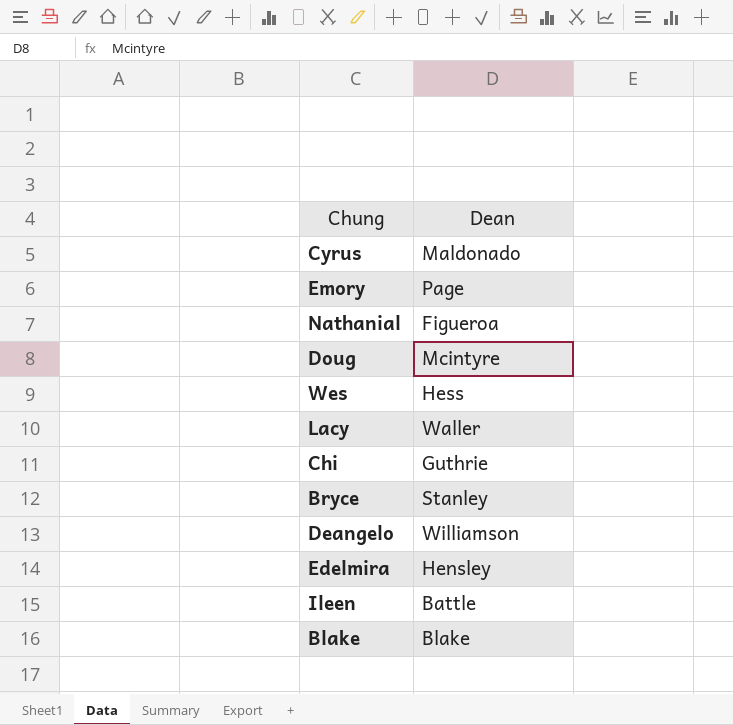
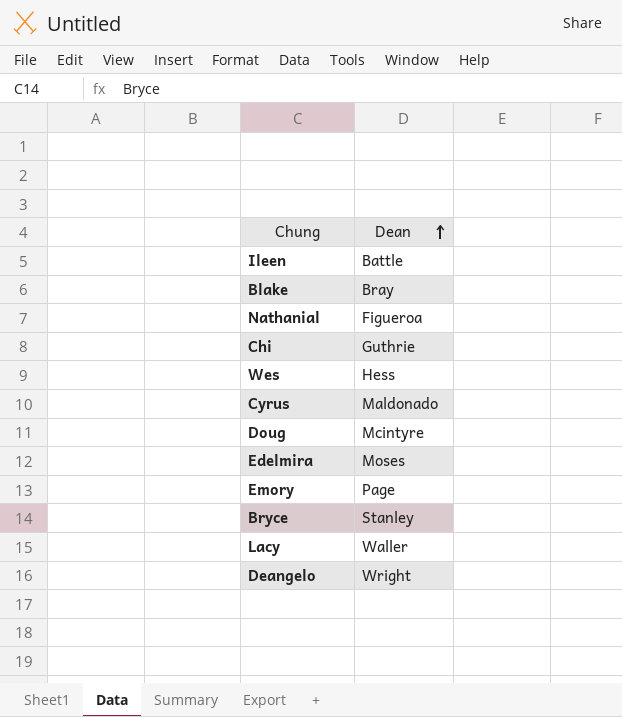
row order: none -> Dean ascending
Blake | Dean: Blake -> Bray
Edelmira | Dean: Hensley -> Moses
Deangelo | Dean: Williamson -> Wright

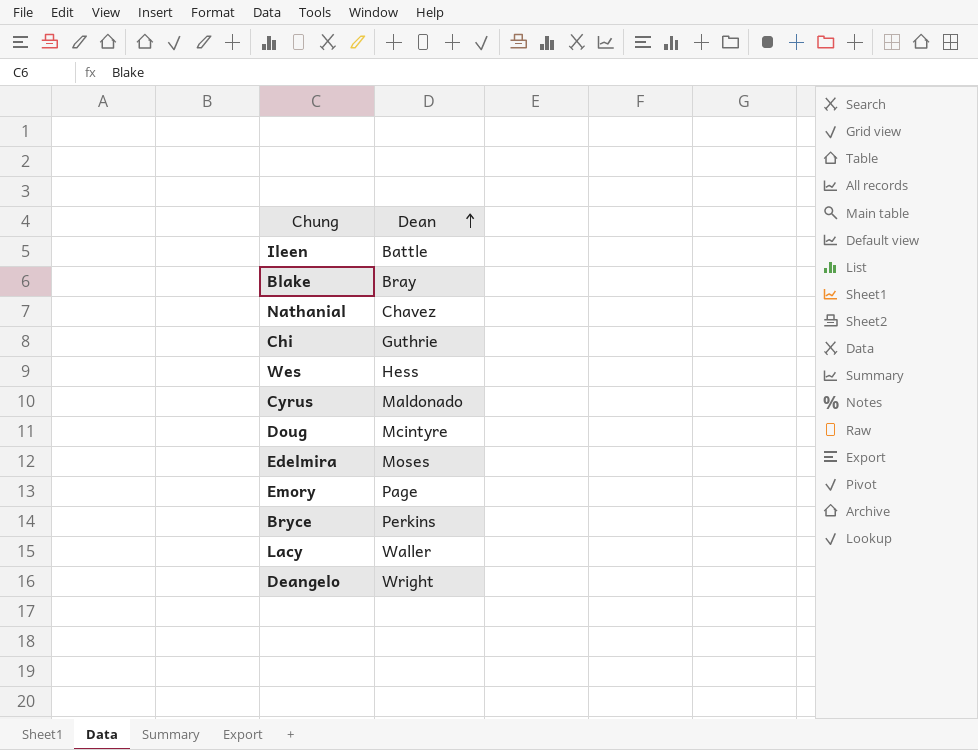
Nathanial | Dean: Figueroa -> Chavez
Bryce | Dean: Stanley -> Perkins

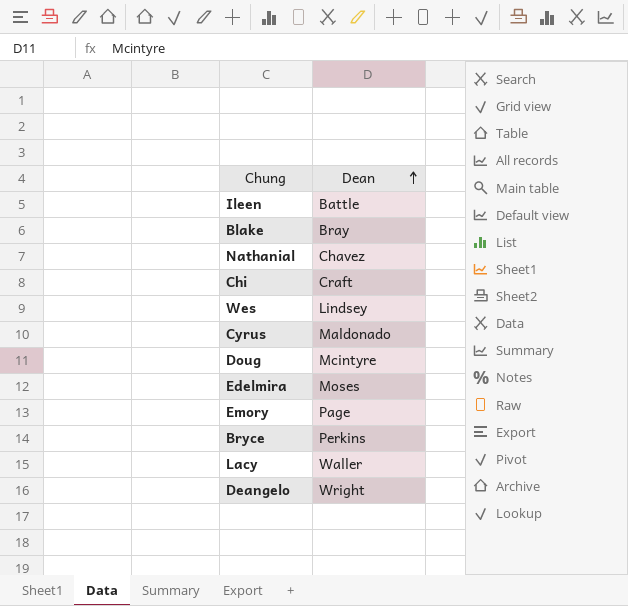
Chi | Dean: Guthrie -> Craft
Wes | Dean: Hess -> Lindsey

